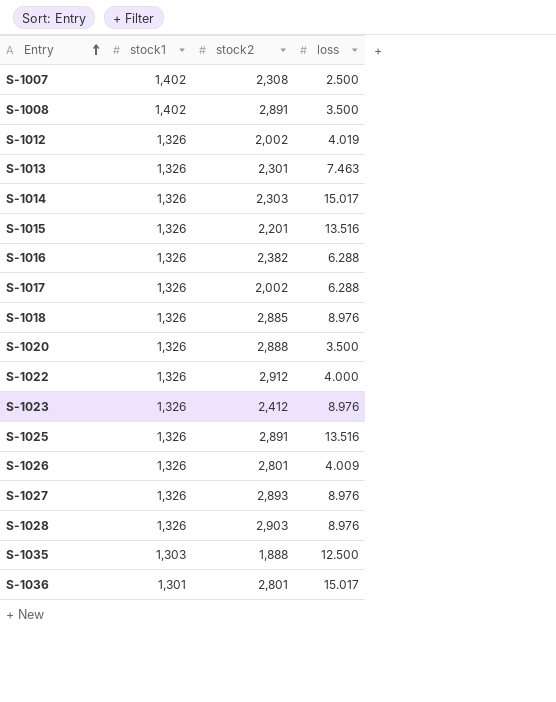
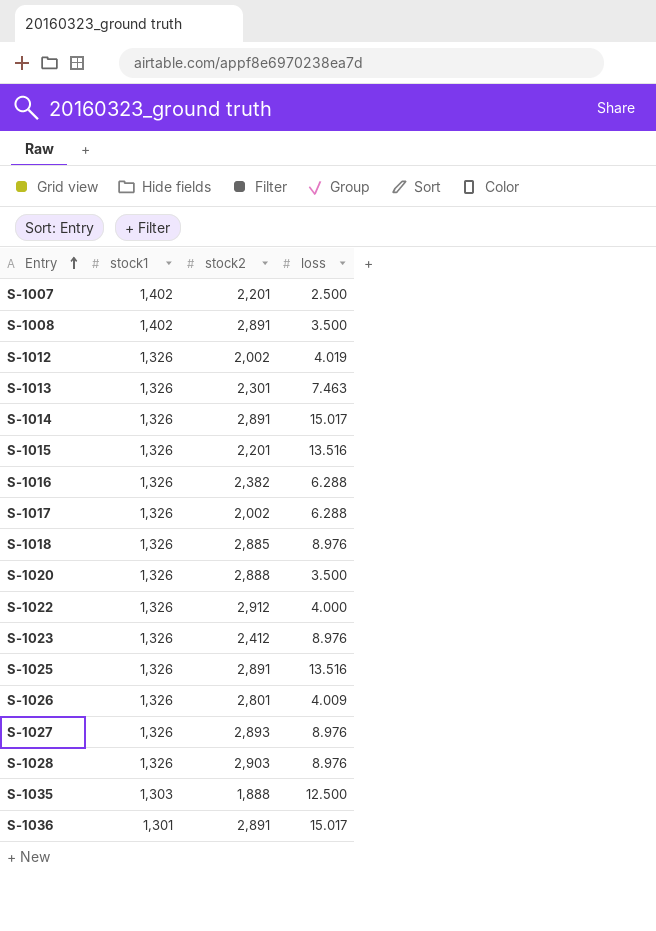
S-1007 | stock2: 2,308 -> 2,201
S-1014 | stock2: 2,303 -> 2,891
S-1036 | stock2: 2,801 -> 2,891

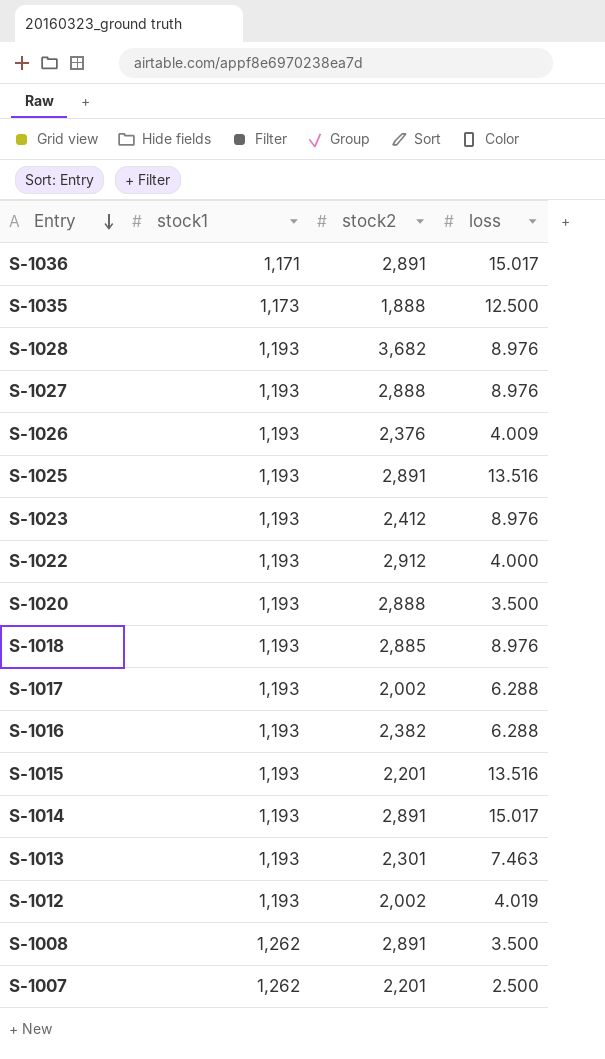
row order: Entry ascending -> Entry descending
S-1036 | stock1: 1,301 -> 1,171
S-1035 | stock1: 1,303 -> 1,173
S-1028 | stock1: 1,326 -> 1,193
S-1028 | stock2: 2,903 -> 3,682
S-1027 | stock1: 1,326 -> 1,193
S-1027 | stock2: 2,893 -> 2,888
S-1026 | stock1: 1,326 -> 1,193
S-1026 | stock2: 2,801 -> 2,376
S-1025 | stock1: 1,326 -> 1,193
S-1023 | stock1: 1,326 -> 1,193
S-1022 | stock1: 1,326 -> 1,193
S-1020 | stock1: 1,326 -> 1,193
S-1018 | stock1: 1,326 -> 1,193
S-1017 | stock1: 1,326 -> 1,193
S-1016 | stock1: 1,326 -> 1,193
S-1015 | stock1: 1,326 -> 1,193
S-1014 | stock1: 1,326 -> 1,193
S-1013 | stock1: 1,326 -> 1,193
S-1012 | stock1: 1,326 -> 1,193
S-1008 | stock1: 1,402 -> 1,262
S-1007 | stock1: 1,402 -> 1,262

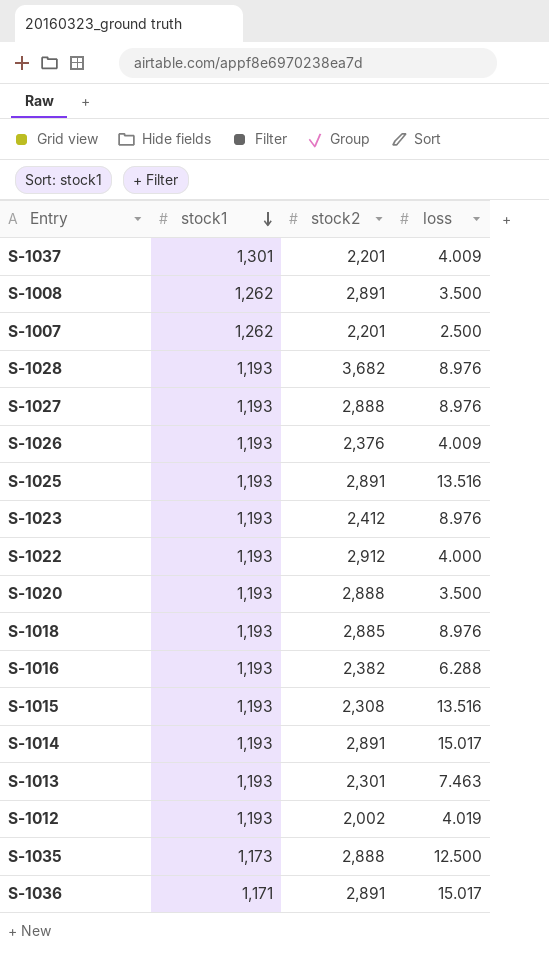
row order: Entry descending -> stock1 descending
row S-1017: 1,193 | 2,002 | 6.288 -> none
row S-1037: none -> 1,301 | 2,201 | 4.009
S-1015 | stock2: 2,201 -> 2,308
S-1035 | stock2: 1,888 -> 2,888

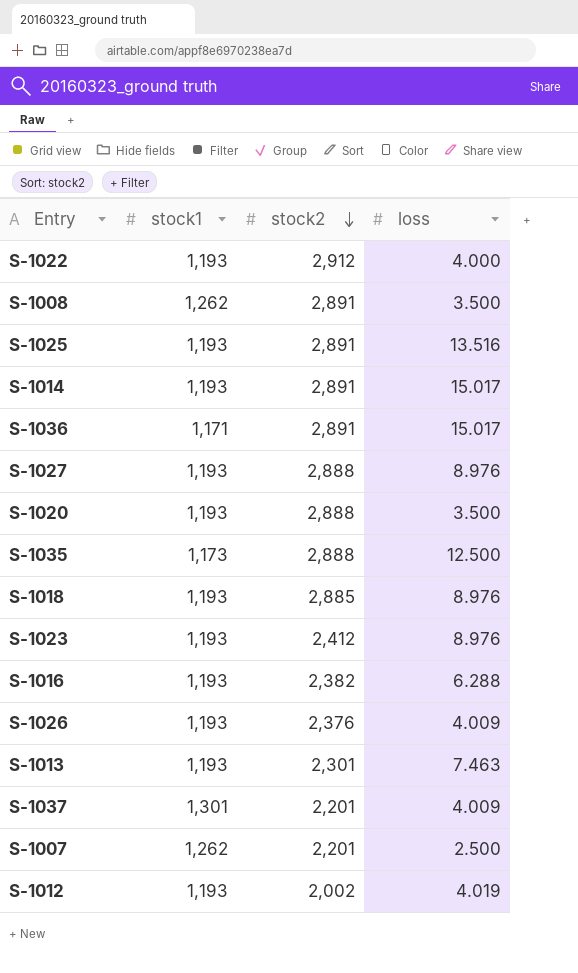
row order: stock1 descending -> stock2 descending
row S-1028: 1,193 | 3,682 | 8.976 -> none
row S-1015: 1,193 | 2,308 | 13.516 -> none

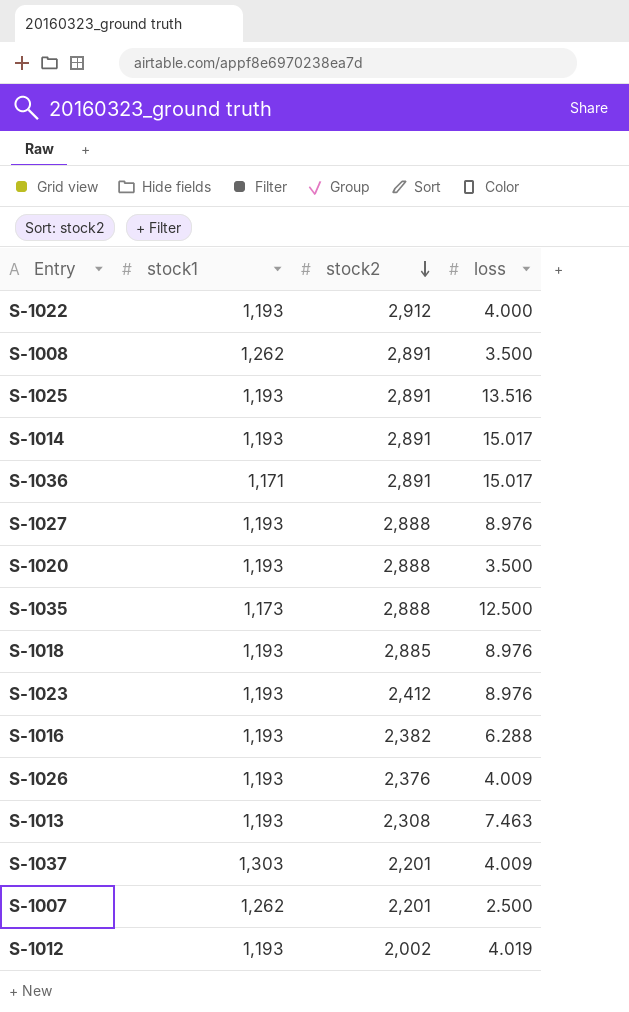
S-1013 | stock2: 2,301 -> 2,308
S-1037 | stock1: 1,301 -> 1,303

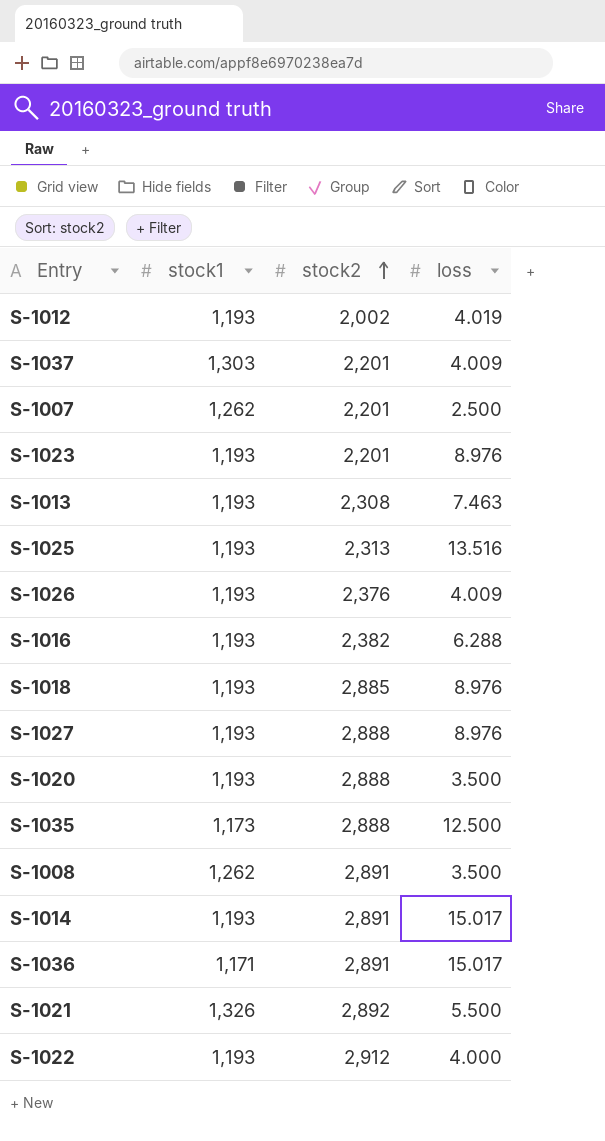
row order: stock2 descending -> stock2 ascending
S-1023 | stock2: 2,412 -> 2,201
S-1025 | stock2: 2,891 -> 2,313
row S-1021: none -> 1,326 | 2,892 | 5.500

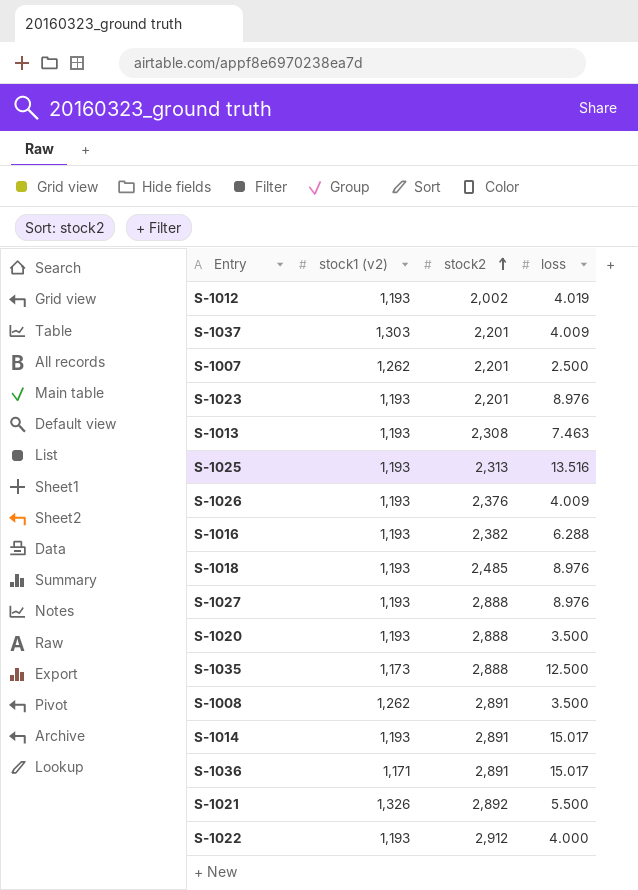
column name: stock1 -> stock1 (v2)
S-1018 | stock2: 2,885 -> 2,485

